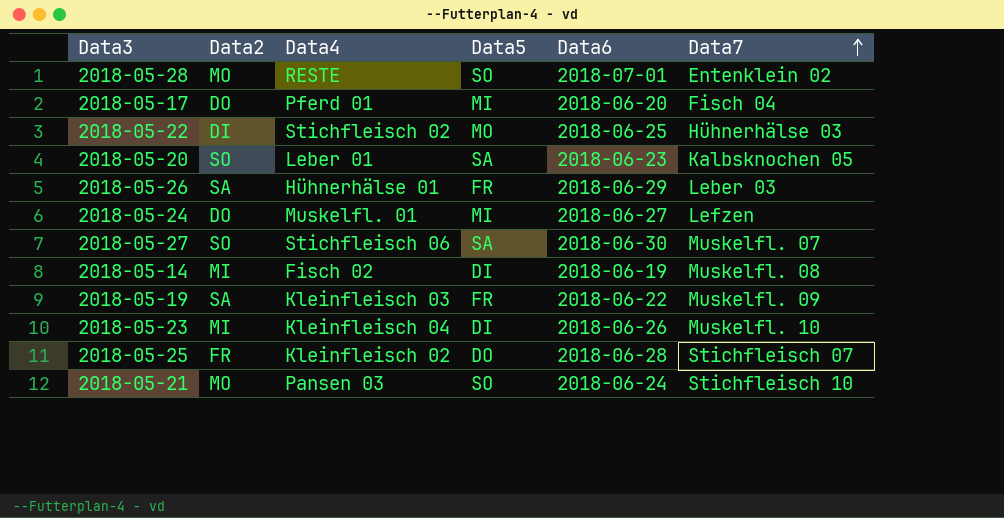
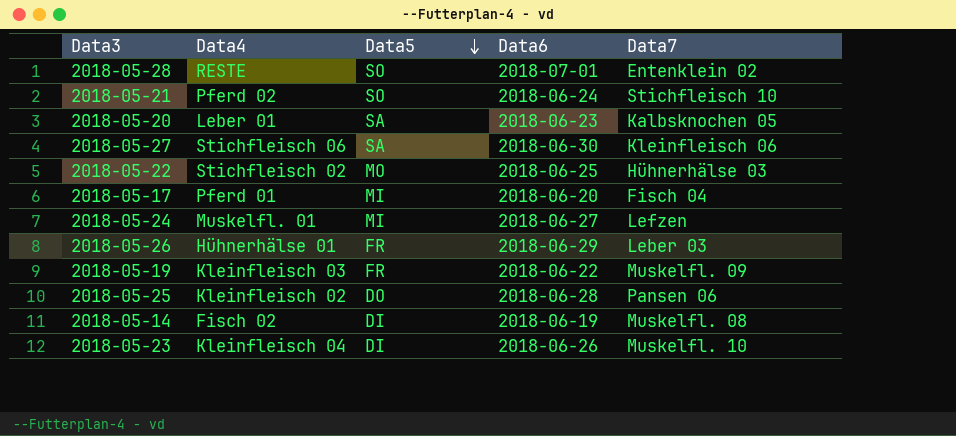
row order: Data7 ascending -> Data5 descending
column Data2 | position: 2 -> none
2018-05-21 | Data4: Pansen 03 -> Pferd 02
2018-05-27 | Data7: Muskelfl. 07 -> Kleinfleisch 06
2018-05-25 | Data7: Stichfleisch 07 -> Pansen 06

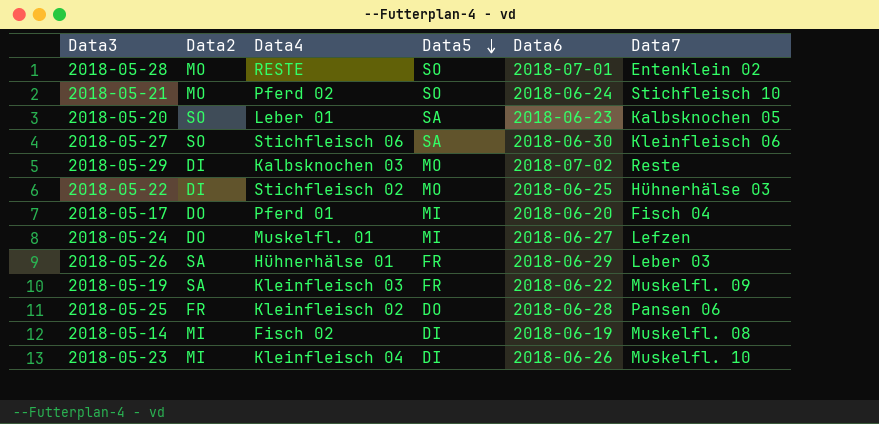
column Data2 | position: none -> 2
row 2018-05-29: none -> DI | Kalbsknochen 03 | MO | 2018-07-02 | Reste

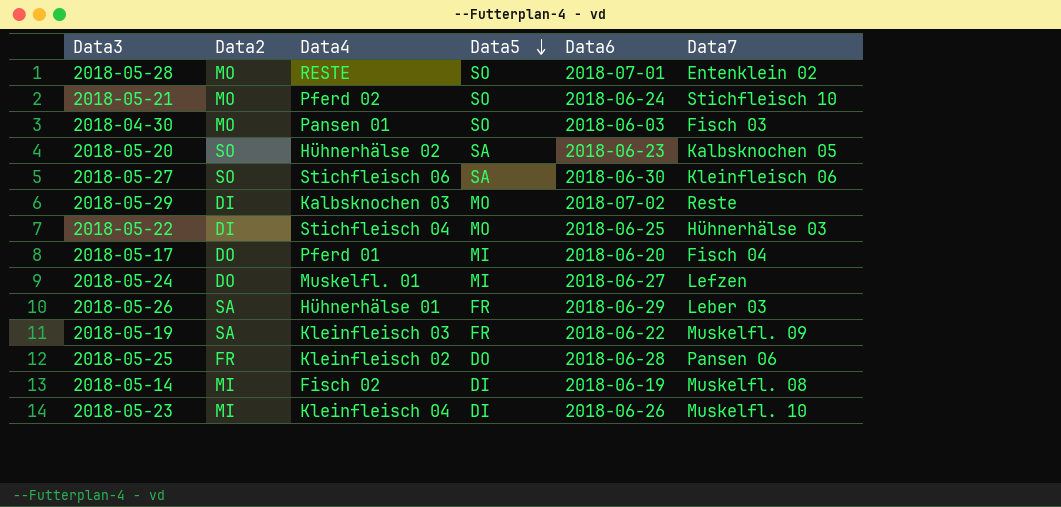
row 2018-04-30: none -> MO | Pansen 01 | SO | 2018-06-03 | Fisch 03
2018-05-20 | Data4: Leber 01 -> Hühnerhälse 02
2018-05-22 | Data4: Stichfleisch 02 -> Stichfleisch 04

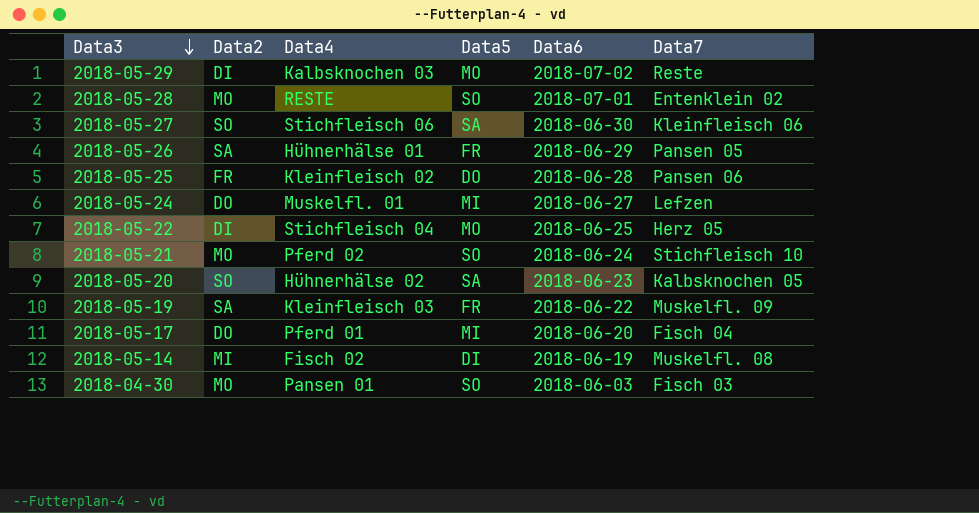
row order: Data5 descending -> Data3 descending
row 2018-05-23: MI | Kleinfleisch 04 | DI | 2018-06-26 | Muskelfl. 10 -> none
2018-05-26 | Data7: Leber 03 -> Pansen 05
2018-05-22 | Data7: Hühnerhälse 03 -> Herz 05

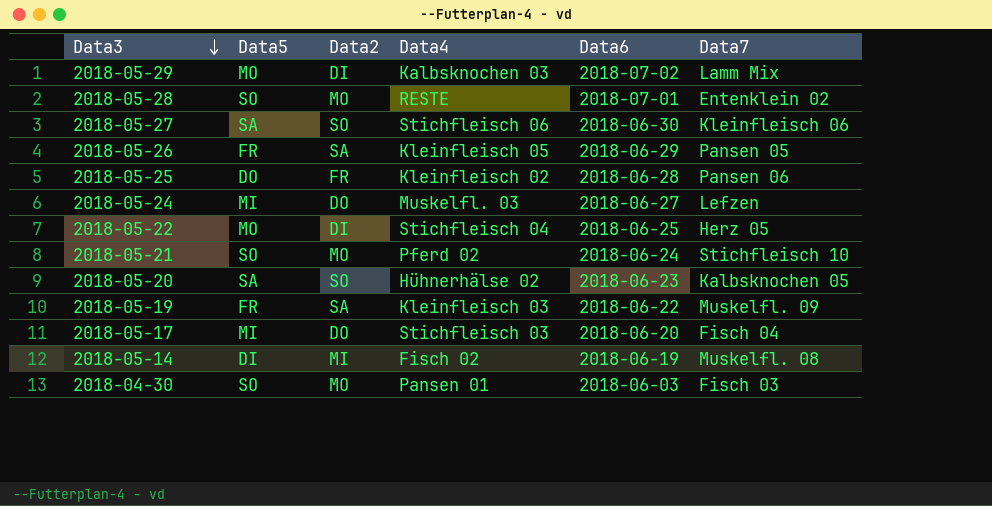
column Data5 | position: 4 -> 2
2018-05-29 | Data7: Reste -> Lamm Mix
2018-05-26 | Data4: Hühnerhälse 01 -> Kleinfleisch 05
2018-05-24 | Data4: Muskelfl. 01 -> Muskelfl. 03
2018-05-17 | Data4: Pferd 01 -> Stichfleisch 03

